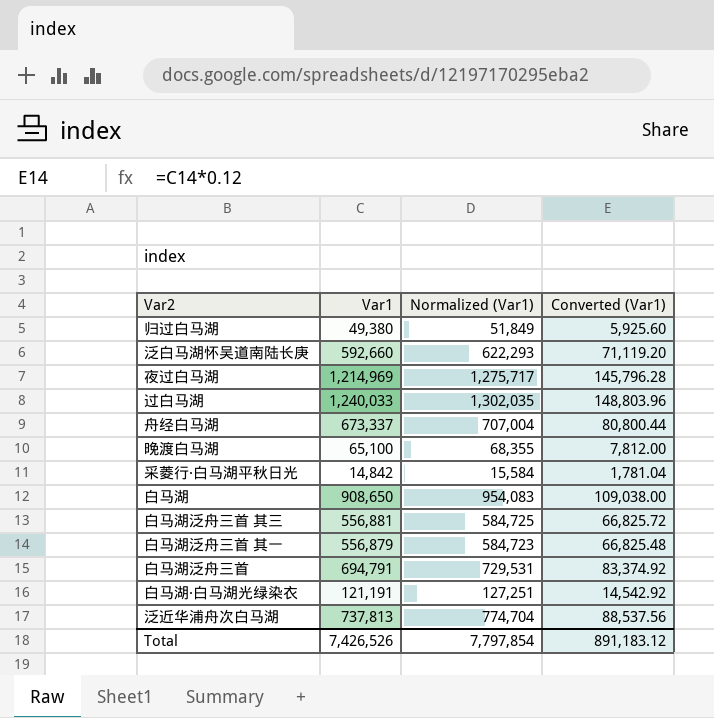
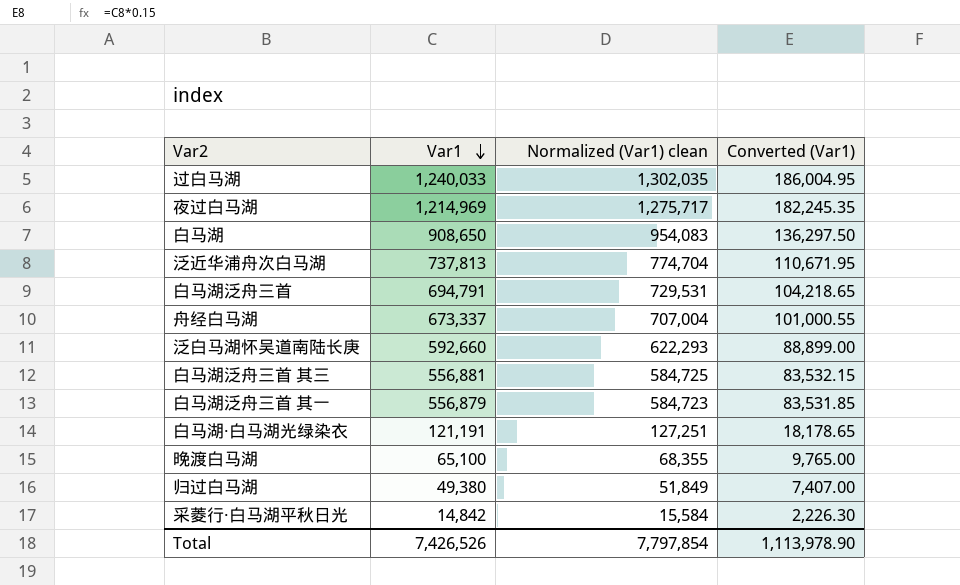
row order: none -> Var1 descending
column name: Normalized (Var1) -> Normalized (Var1) clean
column Converted (Var1) | formula: [Var1] * 0.12 -> [Var1] * 0.15
Total | Converted (Var1): 891,183.12 -> 1,113,978.90

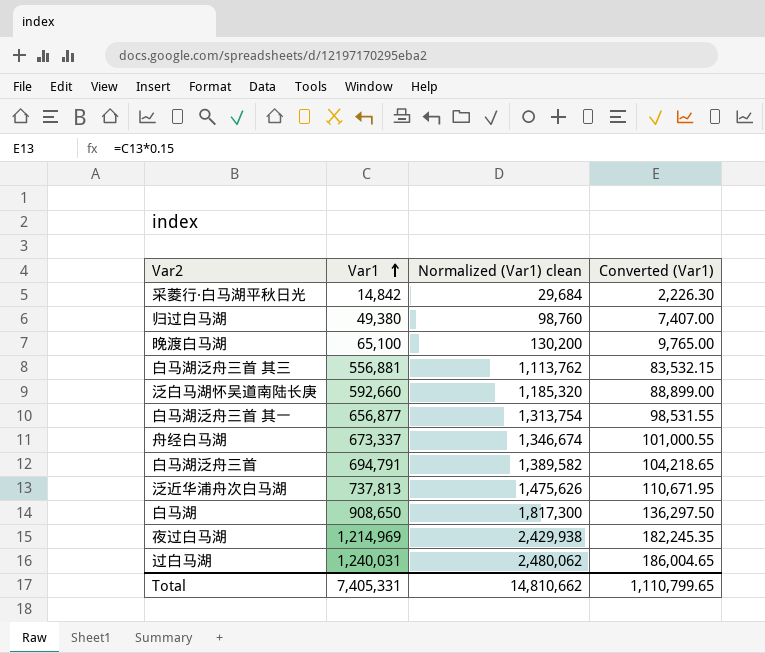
row order: Var1 descending -> Var1 ascending
column Normalized (Var1) clean | formula: [Var1] * 1.05 -> [Var1] * 2
row 白马湖·白马湖光绿染衣: 121,191 | 127,251 | 18,178.65 -> none
白马湖泛舟三首 其一 | Var1: 556,879 -> 656,877
白马湖泛舟三首 其一 | Converted (Var1): 83,531.85 -> 98,531.55
过白马湖 | Var1: 1,240,033 -> 1,240,031
过白马湖 | Converted (Var1): 186,004.95 -> 186,004.65
Total | Var1: 7,426,526 -> 7,405,331
Total | Normalized (Var1) clean: 7,797,854 -> 14,810,662
Total | Converted (Var1): 1,113,978.90 -> 1,110,799.65

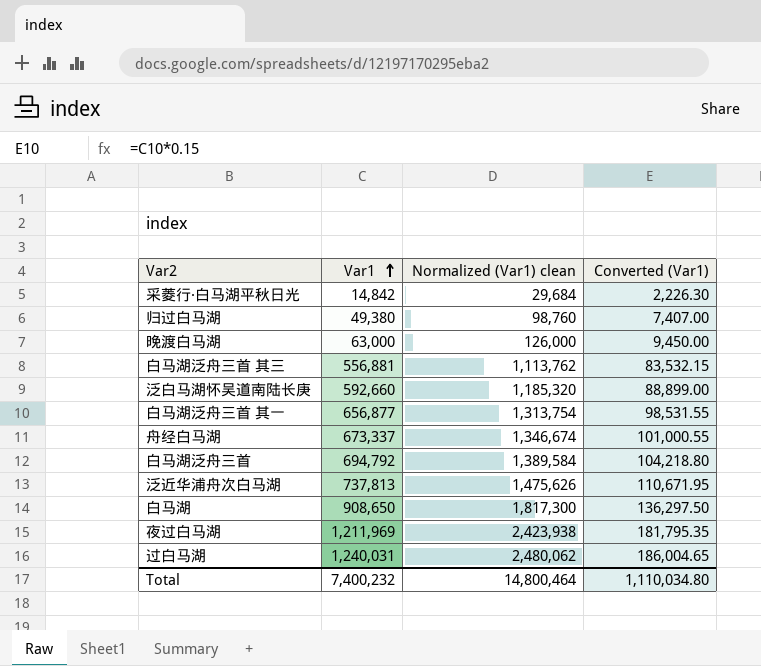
晚渡白马湖 | Var1: 65,100 -> 63,000
晚渡白马湖 | Normalized (Var1) clean: 130,200 -> 126,000
晚渡白马湖 | Converted (Var1): 9,765.00 -> 9,450.00
白马湖泛舟三首 | Var1: 694,791 -> 694,792
白马湖泛舟三首 | Normalized (Var1) clean: 1,389,582 -> 1,389,584
白马湖泛舟三首 | Converted (Var1): 104,218.65 -> 104,218.80
夜过白马湖 | Var1: 1,214,969 -> 1,211,969
夜过白马湖 | Normalized (Var1) clean: 2,429,938 -> 2,423,938
夜过白马湖 | Converted (Var1): 182,245.35 -> 181,795.35
Total | Var1: 7,405,331 -> 7,400,232
Total | Normalized (Var1) clean: 14,810,662 -> 14,800,464
Total | Converted (Var1): 1,110,799.65 -> 1,110,034.80

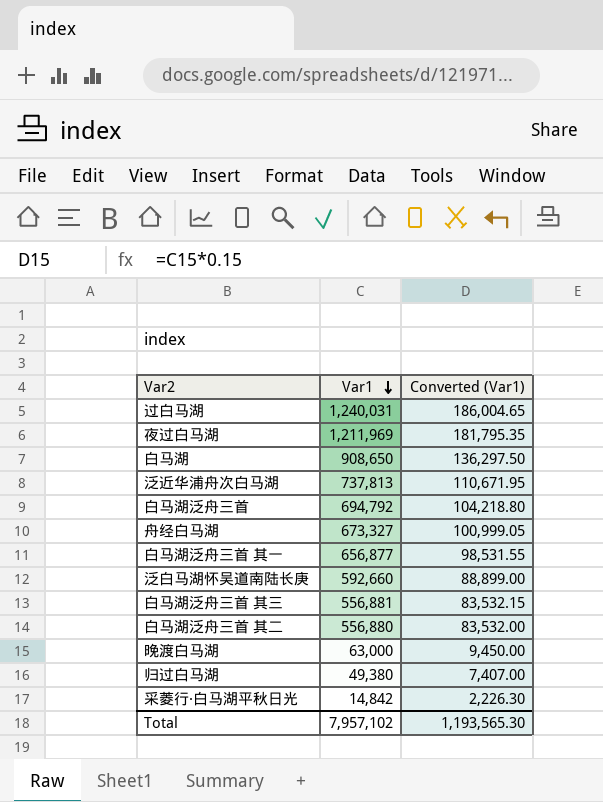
row order: Var1 ascending -> Var1 descending
column Normalized (Var1) clean | formula: [Var1] * 2 -> none
舟经白马湖 | Var1: 673,337 -> 673,327
舟经白马湖 | Converted (Var1): 101,000.55 -> 100,999.05
row 白马湖泛舟三首 其二: none -> 556,880 | 83,532.00
Total | Var1: 7,400,232 -> 7,957,102
Total | Converted (Var1): 1,110,034.80 -> 1,193,565.30

